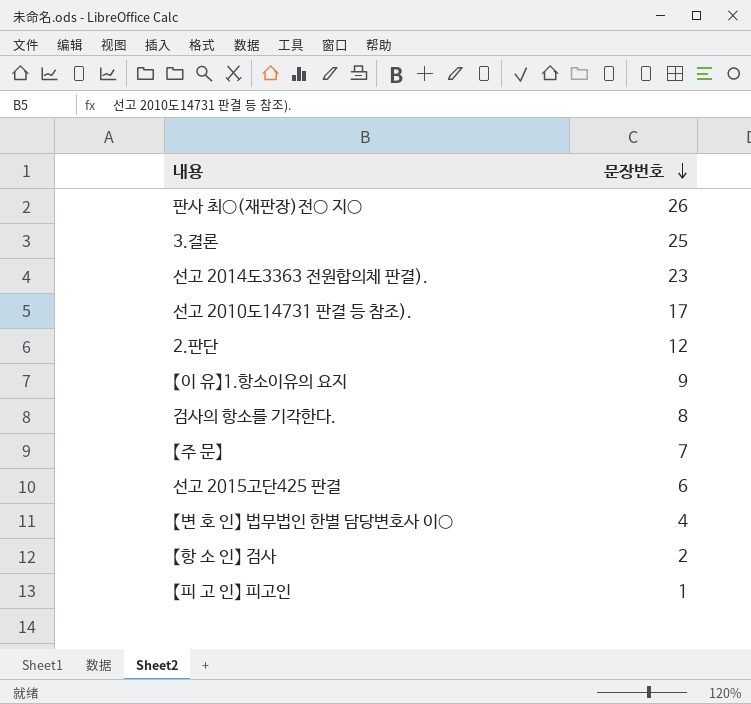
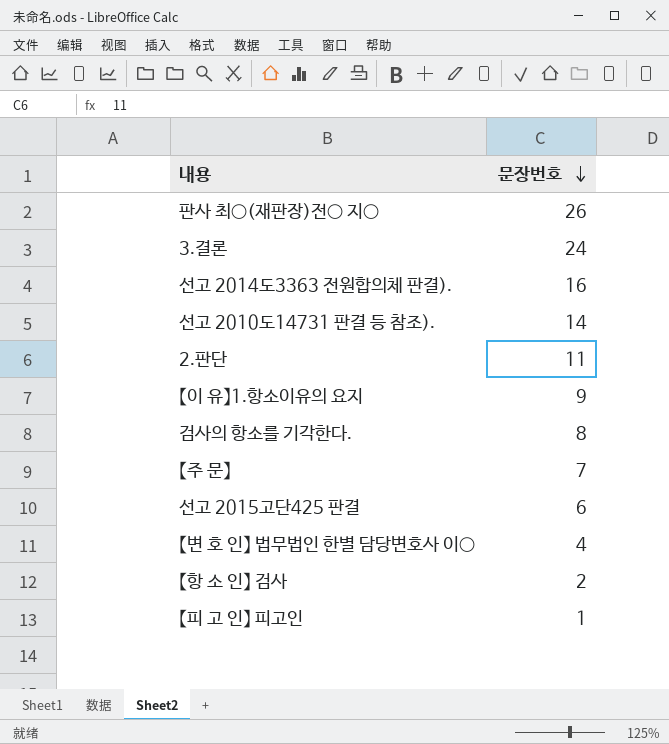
3.결론 | 문장번호: 25 -> 24
선고 2014도3363 전원합의체 판결). | 문장번호: 23 -> 16
선고 2010도14731 판결 등 참조). | 문장번호: 17 -> 14
2.판단 | 문장번호: 12 -> 11

